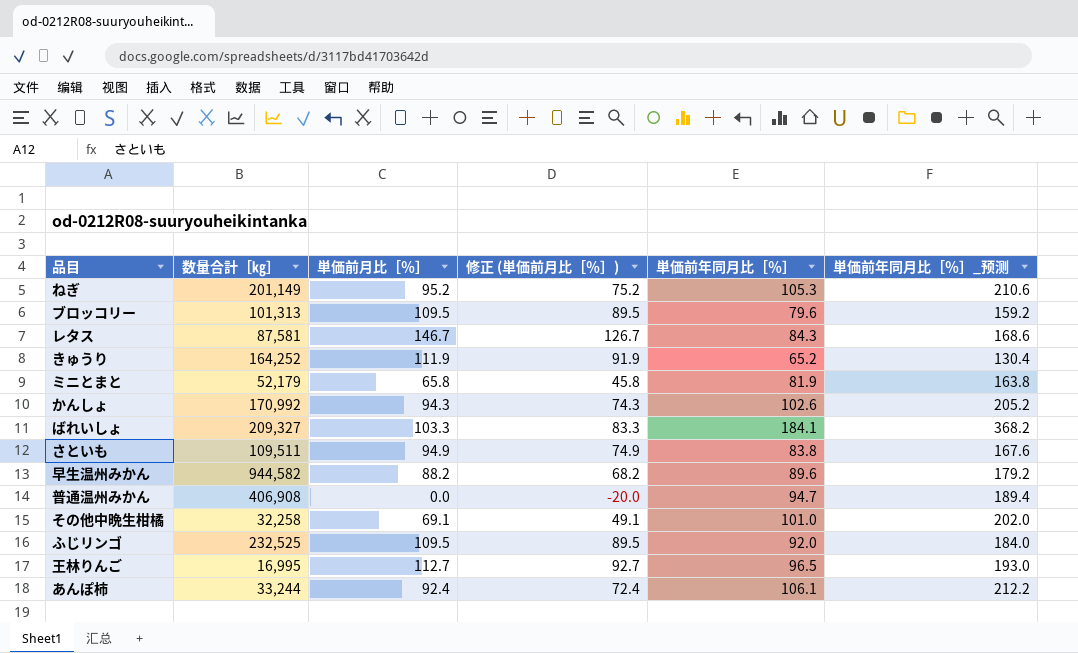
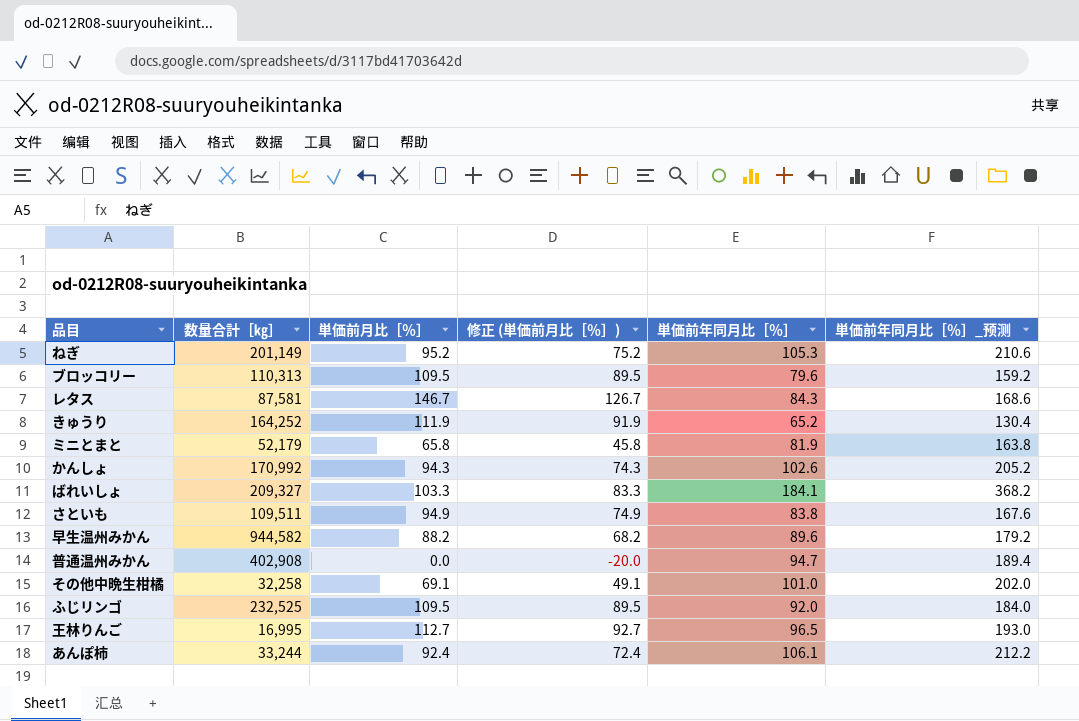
ブロッコリー | 数量合計［㎏］: 101,313 -> 110,313
普通温州みかん | 数量合計［㎏］: 406,908 -> 402,908

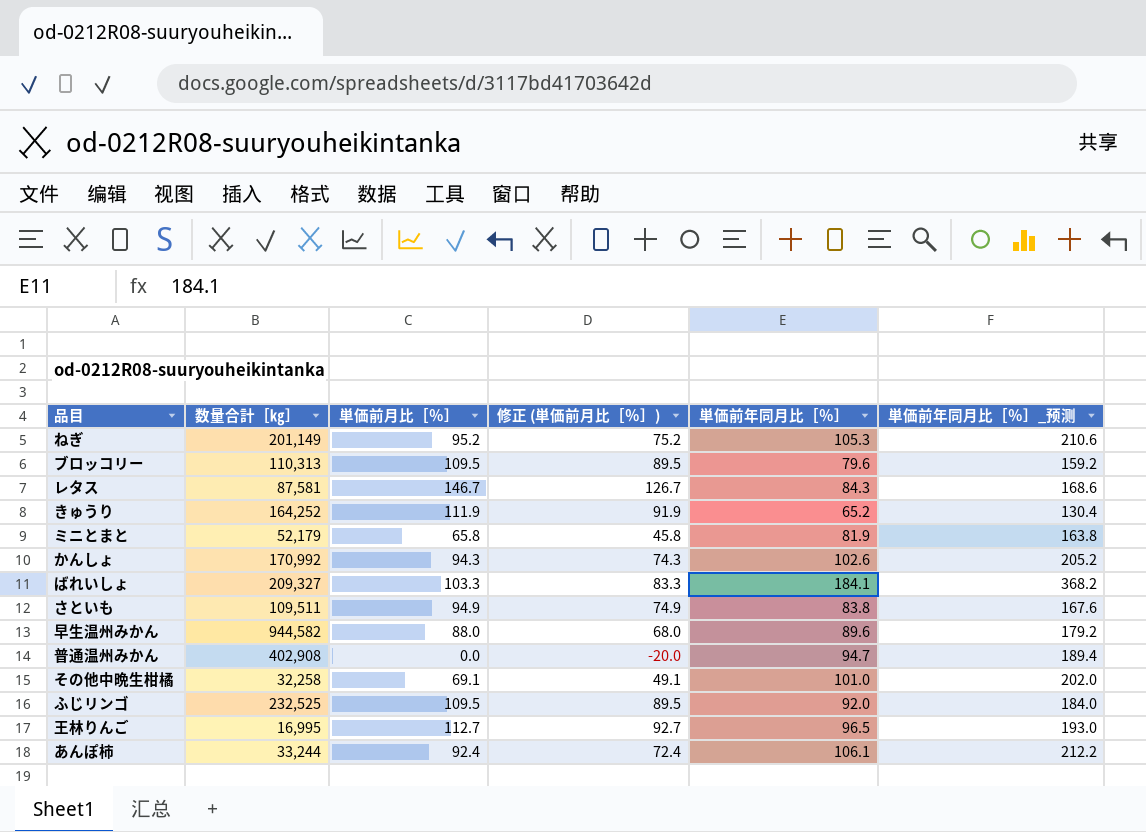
早生温州みかん | 単価前月比［％］: 88.2 -> 88.0
早生温州みかん | 修正 (単価前月比［％］): 68.2 -> 68.0

